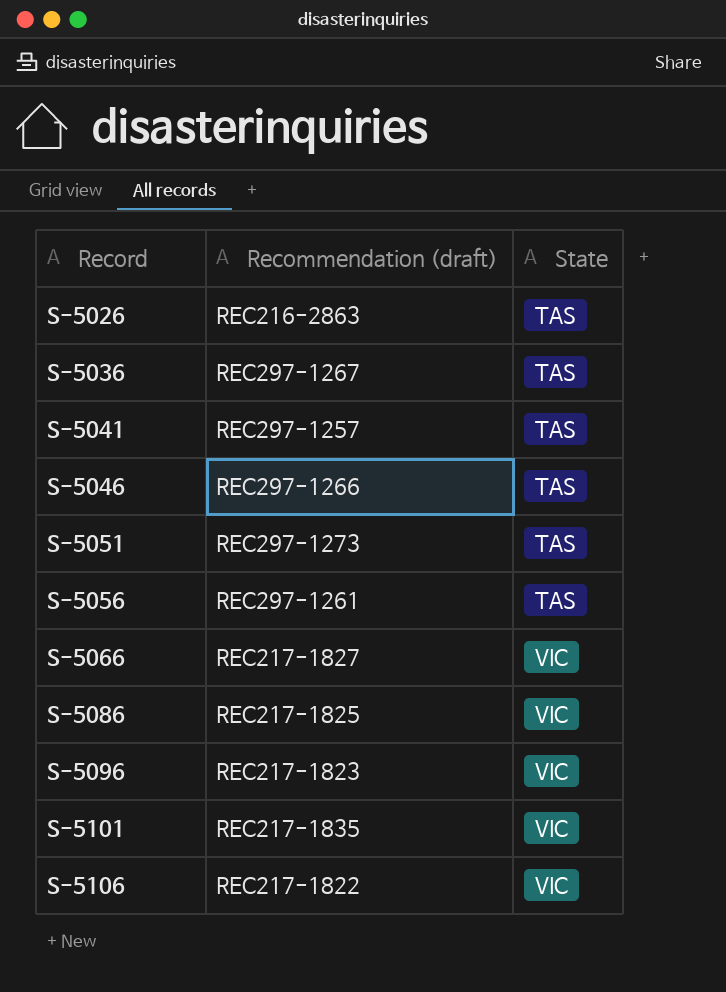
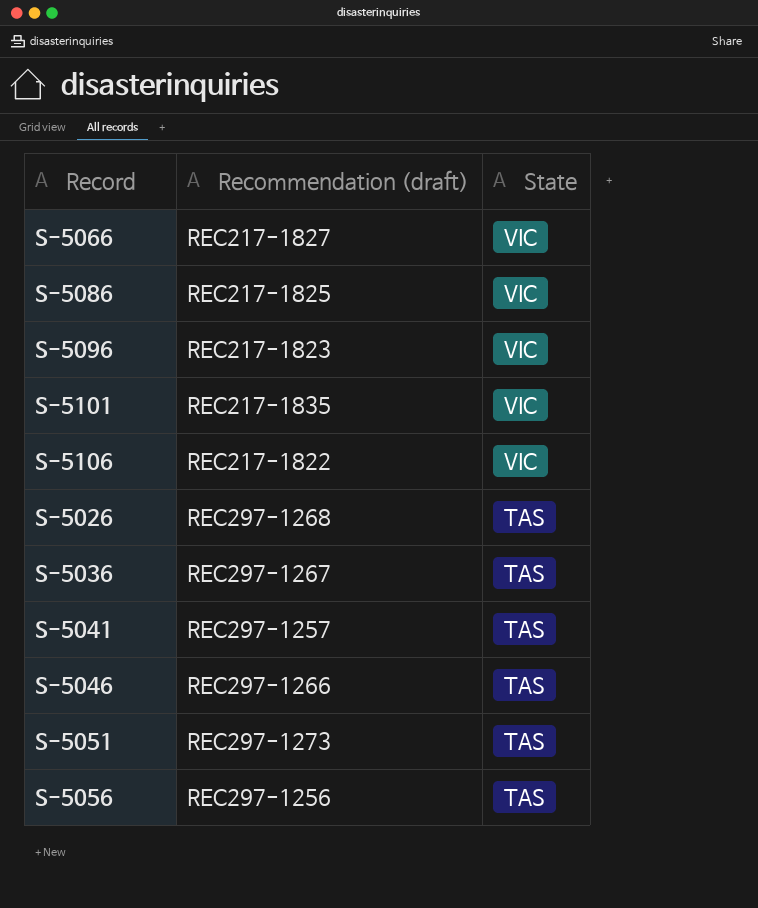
row order: Record ascending -> State descending
S-5026 | Recommendation (draft): REC216-2863 -> REC297-1268
S-5056 | Recommendation (draft): REC297-1261 -> REC297-1256

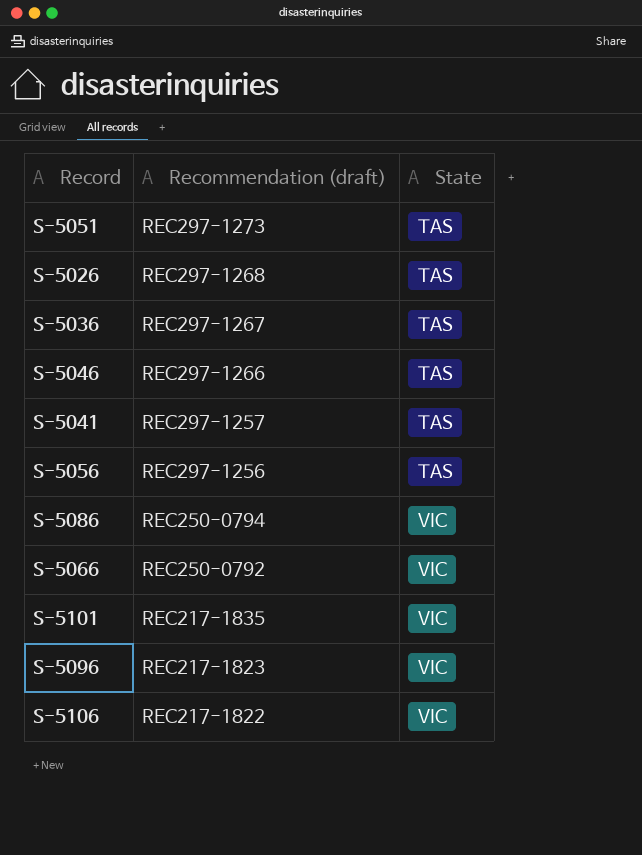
row order: State descending -> Recommendation (draft) descending
S-5086 | Recommendation (draft): REC217-1825 -> REC250-0794
S-5066 | Recommendation (draft): REC217-1827 -> REC250-0792

